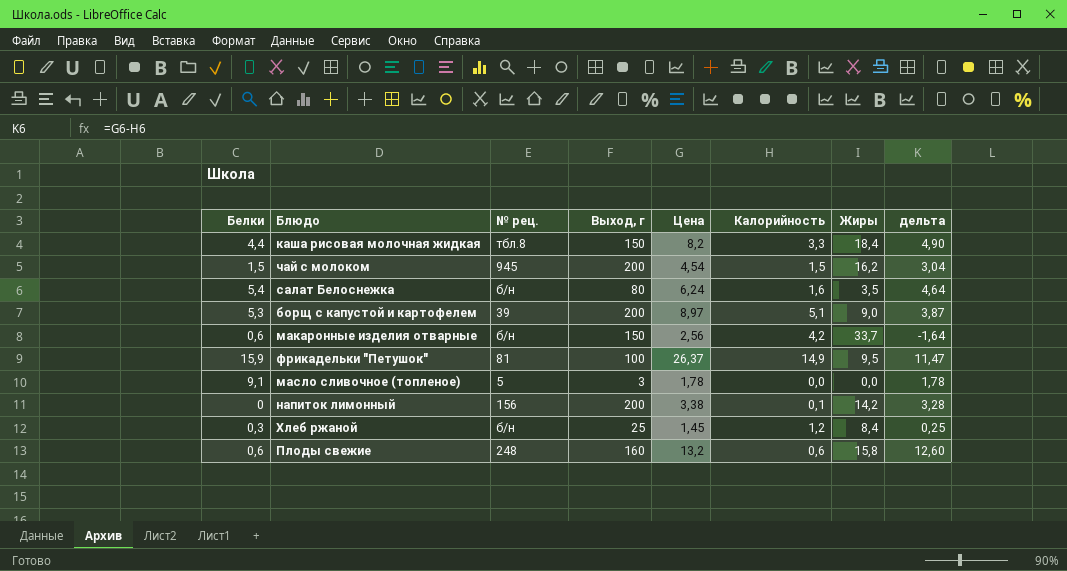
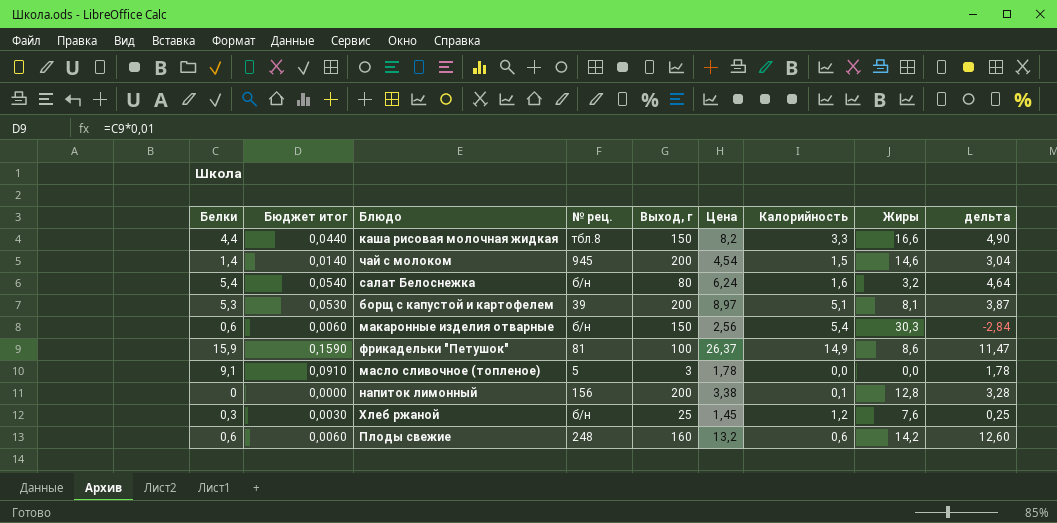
column Бюджет итог | formula: none -> [Белки] * 0,01
каша рисовая молочная жидкая | Жиры: 18,4 -> 16,6
чай с молоком | Белки: 1,5 -> 1,4
чай с молоком | Жиры: 16,2 -> 14,6
салат Белоснежка | Жиры: 3,5 -> 3,2
борщ с капустой и картофелем | Жиры: 9,0 -> 8,1
макаронные изделия отварные | Калорийность: 4,2 -> 5,4
макаронные изделия отварные | Жиры: 33,7 -> 30,3
макаронные изделия отварные | дельта: -1,64 -> -2,84
фрикадельки "Петушок" | Жиры: 9,5 -> 8,6
напиток лимонный | Жиры: 14,2 -> 12,8
Хлеб ржаной | Жиры: 8,4 -> 7,6
Плоды свежие | Жиры: 15,8 -> 14,2

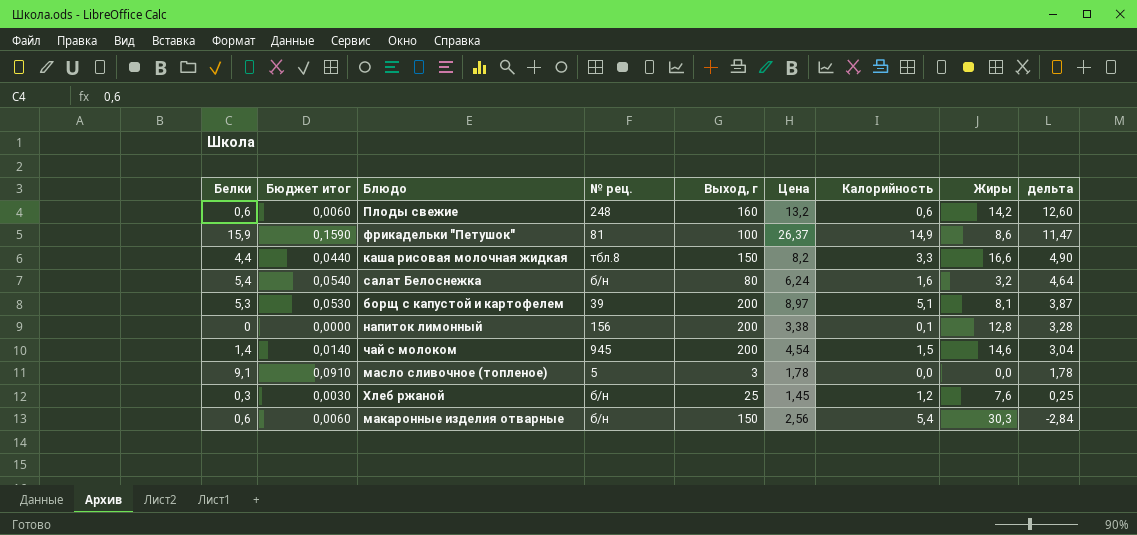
row order: none -> дельта descending

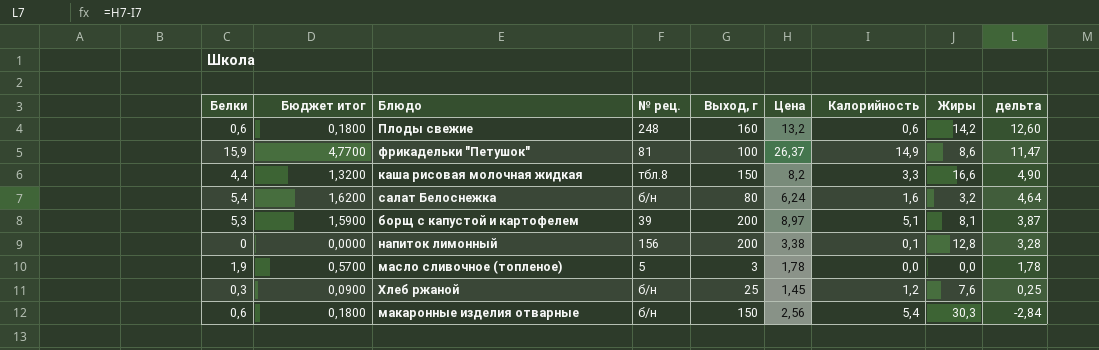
column Бюджет итог | formula: [Белки] * 0,01 -> [Белки] * 0,3
row чай с молоком: 1,4 | 0,0140 | 945 | 200 | 4,54 | 1,5 | 14,6 | 3,04 -> none
масло сливочное (топленое) | Белки: 9,1 -> 1,9

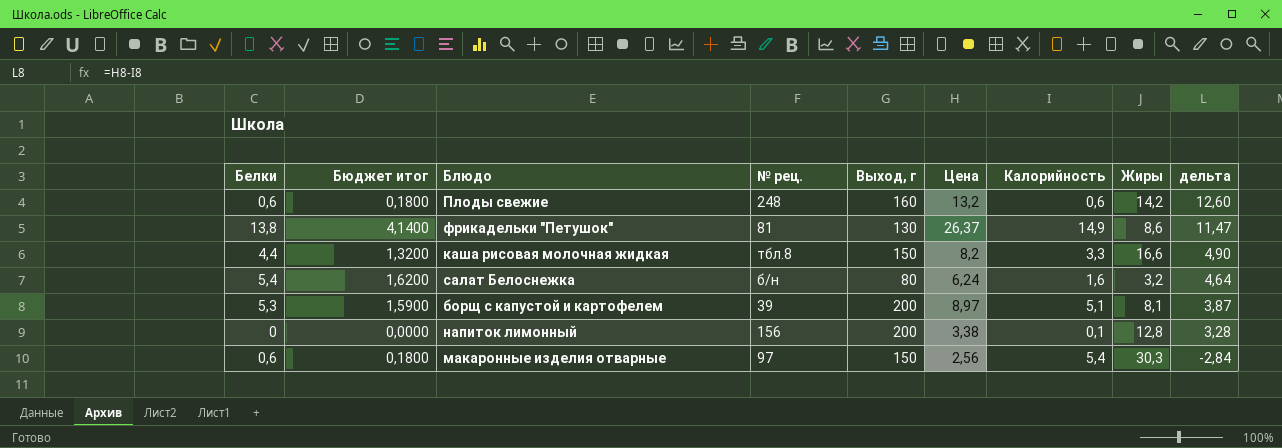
row масло сливочное (топленое): 1,9 | 0,5700 | 5 | 3 | 1,78 | 0,0 | 0,0 | 1,78 -> none
row Хлеб ржаной: 0,3 | 0,0900 | б/н | 25 | 1,45 | 1,2 | 7,6 | 0,25 -> none
фрикадельки "Петушок" | Белки: 15,9 -> 13,8
фрикадельки "Петушок" | Бюджет итог: 4,7700 -> 4,1400
фрикадельки "Петушок" | Выход, г: 100 -> 130
макаронные изделия отварные | № рец.: б/н -> 97

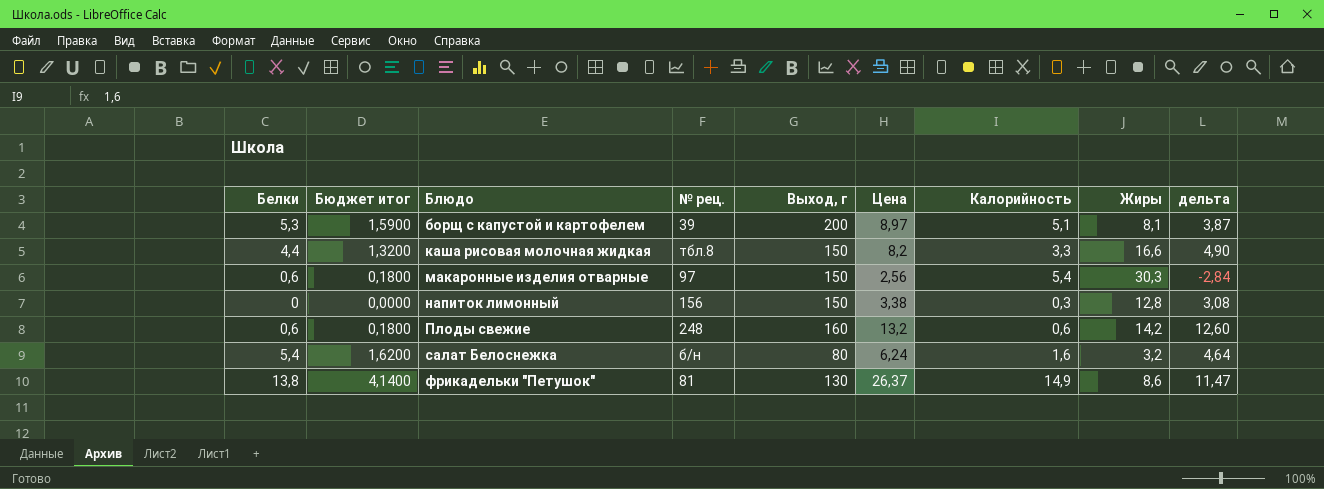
row order: дельта descending -> Блюдо ascending
напиток лимонный | Выход, г: 200 -> 150
напиток лимонный | Калорийность: 0,1 -> 0,3
напиток лимонный | дельта: 3,28 -> 3,08

